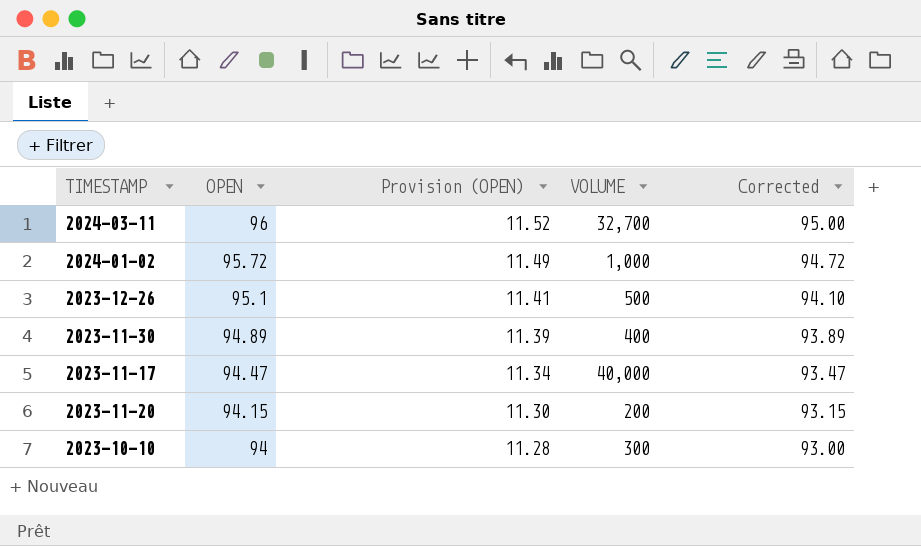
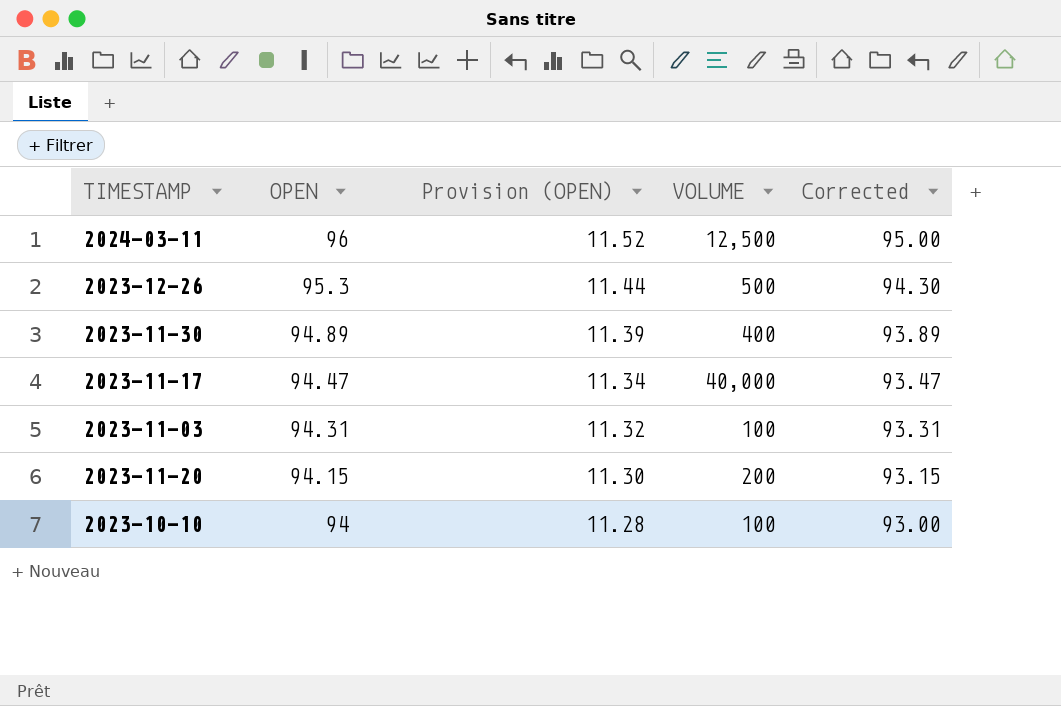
row 2024-01-02: 95.72 | 11.49 | 1,000 | 94.72 -> none
2024-03-11 | VOLUME: 32,700 -> 12,500
2023-12-26 | OPEN: 95.1 -> 95.3
2023-12-26 | Provision (OPEN): 11.41 -> 11.44
2023-12-26 | Corrected: 94.10 -> 94.30
row 2023-11-03: none -> 94.31 | 11.32 | 100 | 93.31
2023-10-10 | VOLUME: 300 -> 100

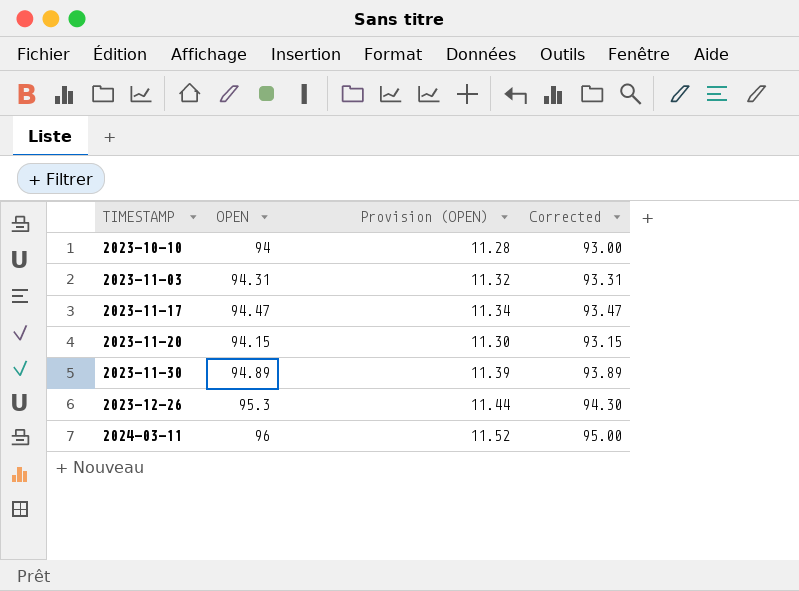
row order: OPEN descending -> TIMESTAMP ascending
column VOLUME | position: 4 -> none

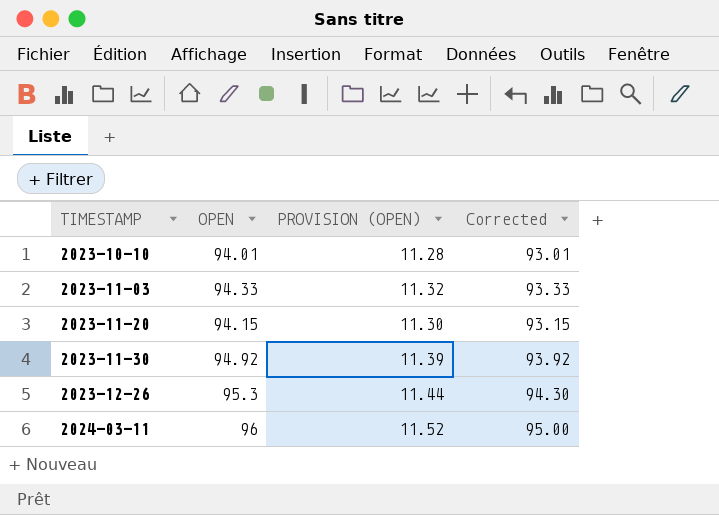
column name: Provision (OPEN) -> PROVISION (OPEN)
row 2023-11-17: 94.47 | 11.34 | 93.47 -> none
2023-10-10 | OPEN: 94 -> 94.01
2023-10-10 | Corrected: 93.00 -> 93.01
2023-11-03 | OPEN: 94.31 -> 94.33
2023-11-03 | Corrected: 93.31 -> 93.33
2023-11-30 | OPEN: 94.89 -> 94.92
2023-11-30 | Corrected: 93.89 -> 93.92

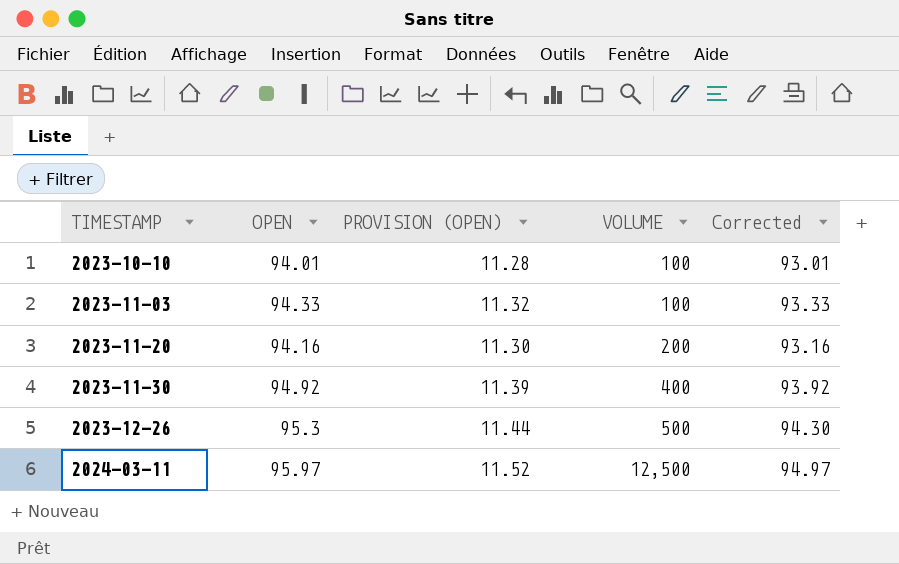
column VOLUME | position: none -> 4
2023-11-20 | OPEN: 94.15 -> 94.16
2023-11-20 | Corrected: 93.15 -> 93.16
2024-03-11 | OPEN: 96 -> 95.97
2024-03-11 | Corrected: 95.00 -> 94.97

